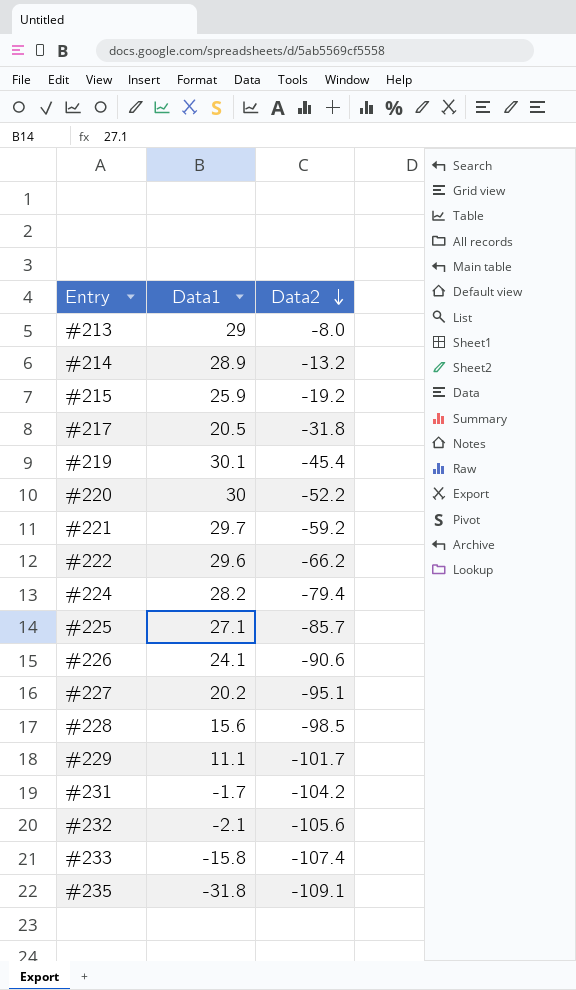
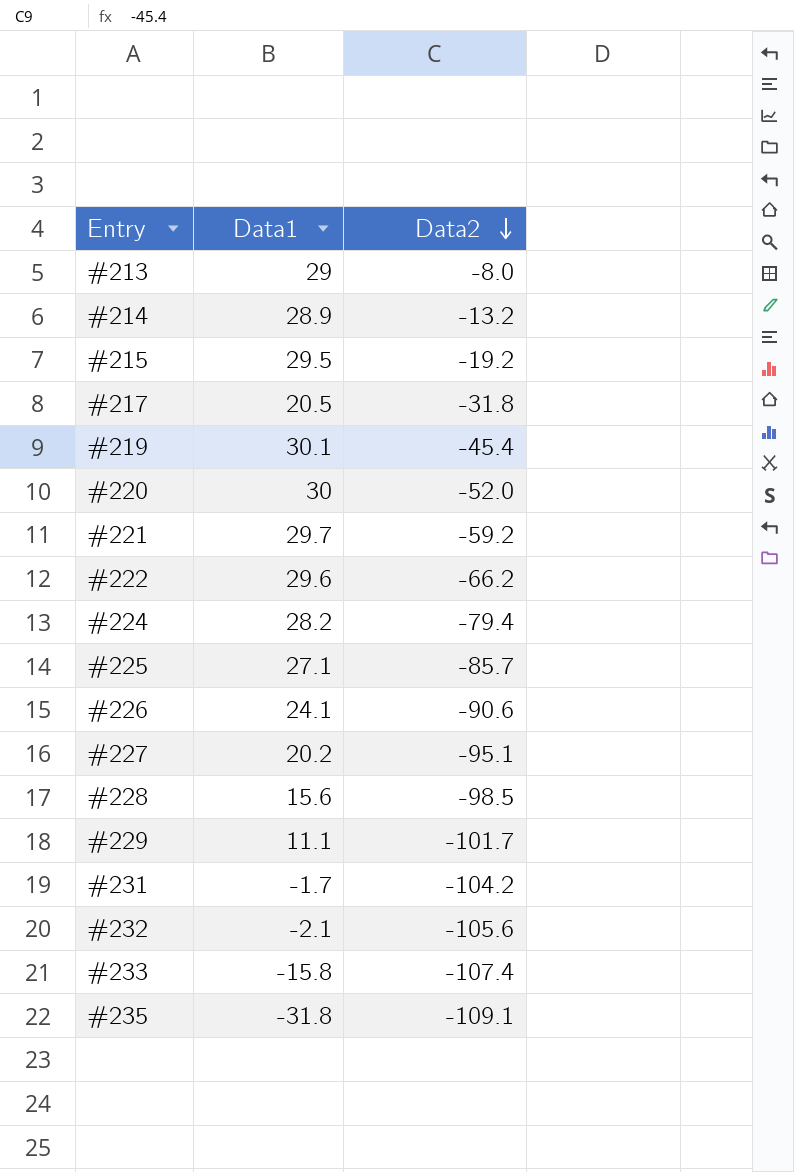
#215 | Data1: 25.9 -> 29.5
#220 | Data2: -52.2 -> -52.0

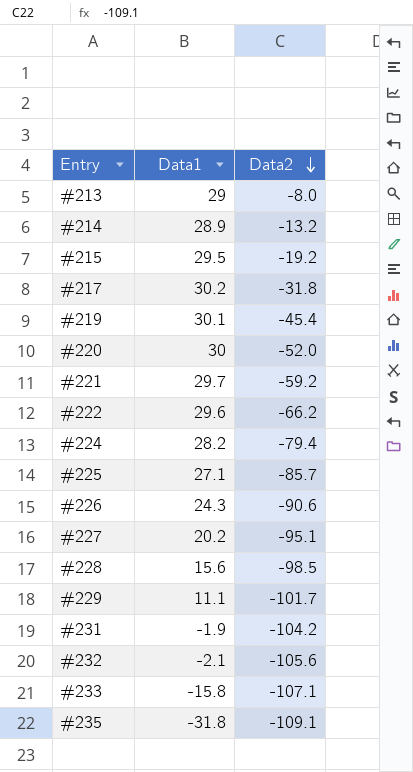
#217 | Data1: 20.5 -> 30.2
#226 | Data1: 24.1 -> 24.3
#231 | Data1: -1.7 -> -1.9
#233 | Data2: -107.4 -> -107.1

